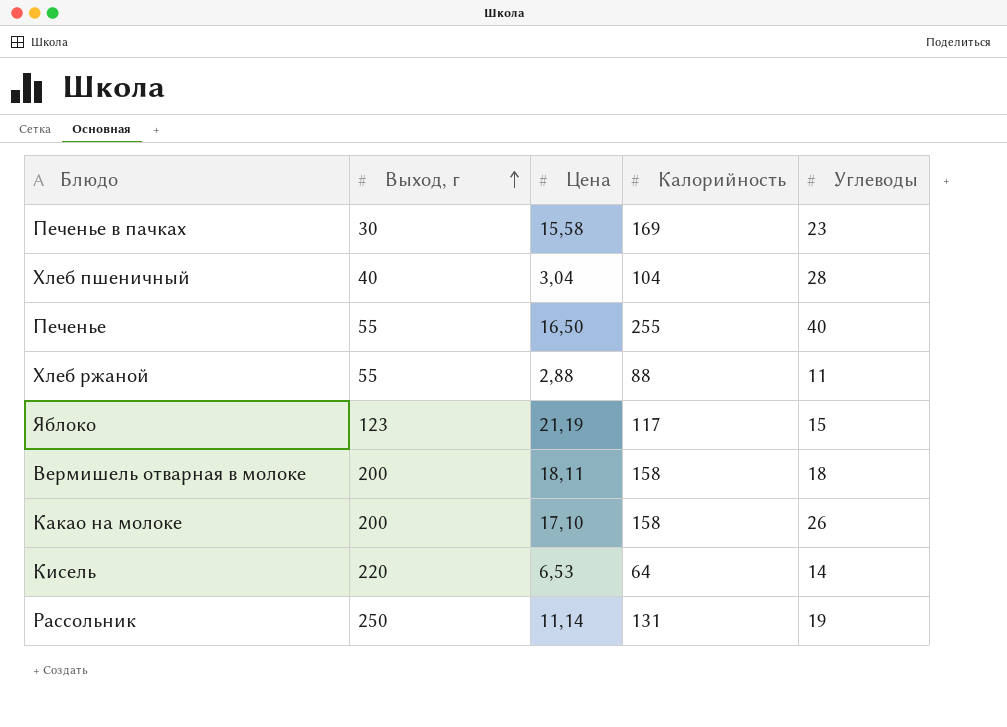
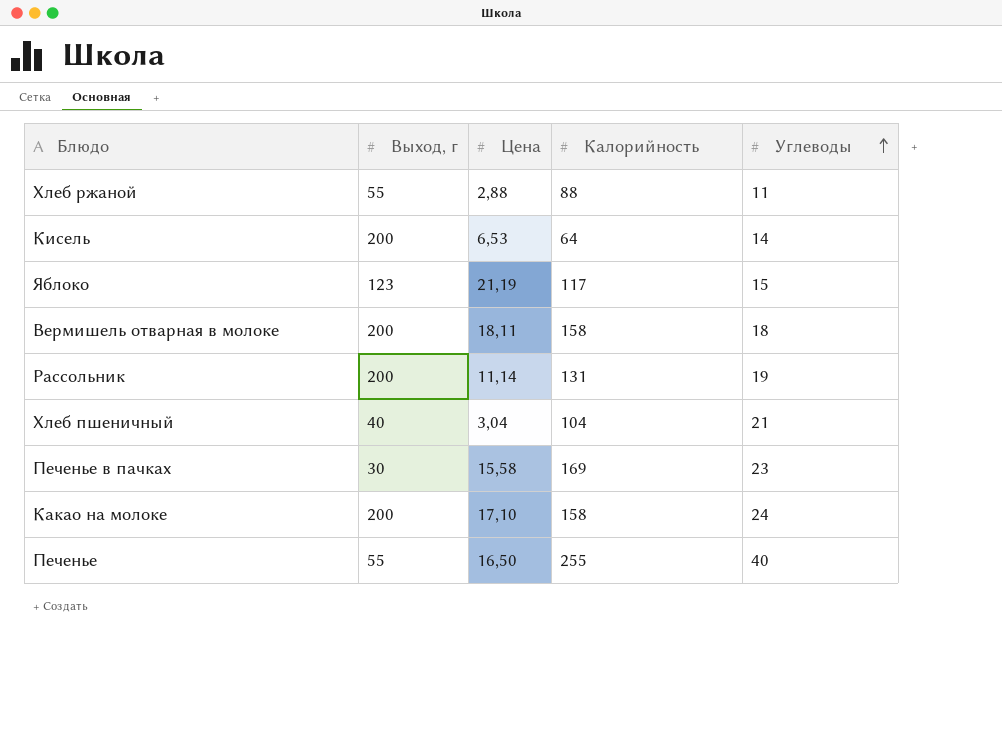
row order: Выход, г ascending -> Углеводы ascending
Кисель | Выход, г: 220 -> 200
Рассольник | Выход, г: 250 -> 200
Хлеб пшеничный | Углеводы: 28 -> 21
Какао на молоке | Углеводы: 26 -> 24

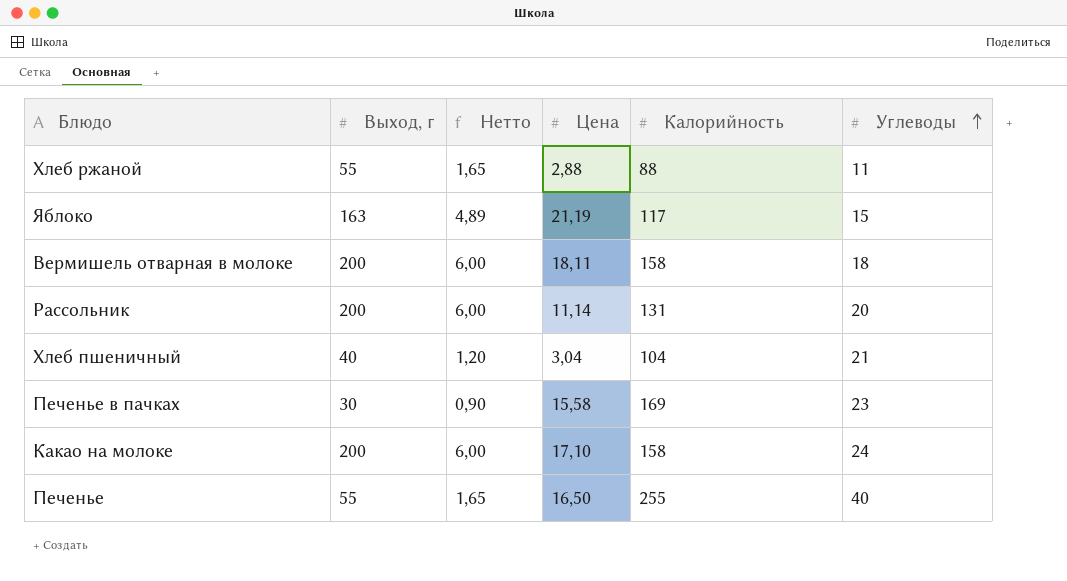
column Нетто | formula: none -> [Выход, г] * 0,03
row Кисель: 200 | 6,53 | 64 | 14 -> none
Яблоко | Выход, г: 123 -> 163
Рассольник | Углеводы: 19 -> 20

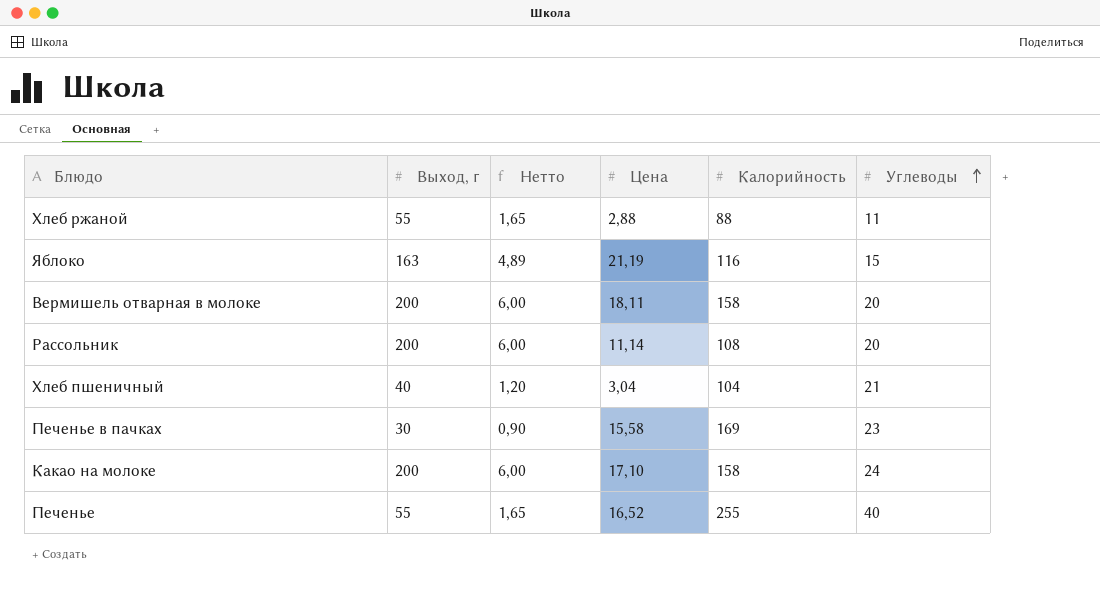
Яблоко | Калорийность: 117 -> 116
Вермишель отварная в молоке | Углеводы: 18 -> 20
Рассольник | Калорийность: 131 -> 108
Печенье | Цена: 16,50 -> 16,52

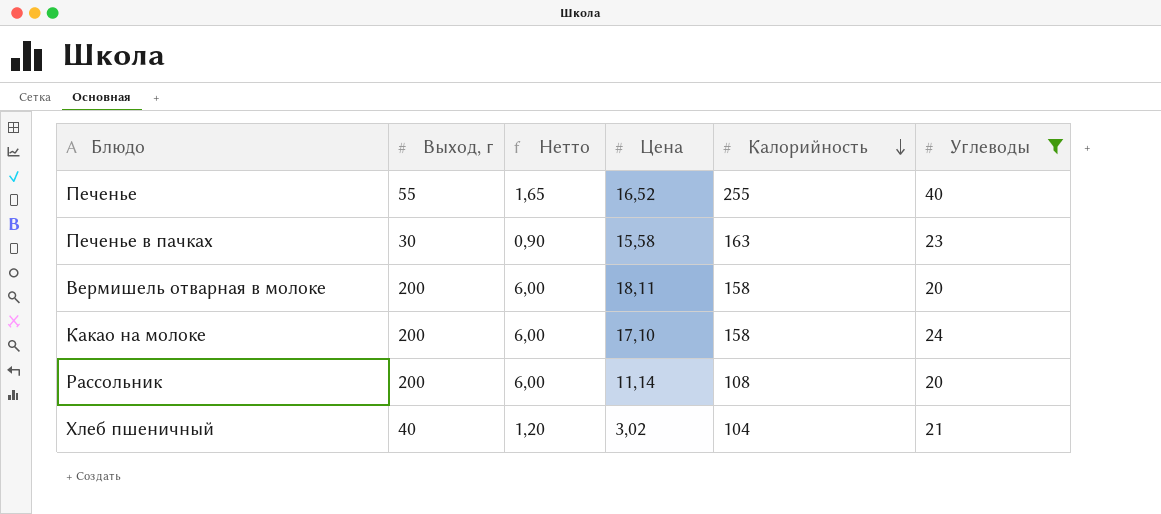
filter: none -> Углеводы >= 20
row order: Углеводы ascending -> Калорийность descending
Печенье в пачках | Калорийность: 169 -> 163
Хлеб пшеничный | Цена: 3,04 -> 3,02

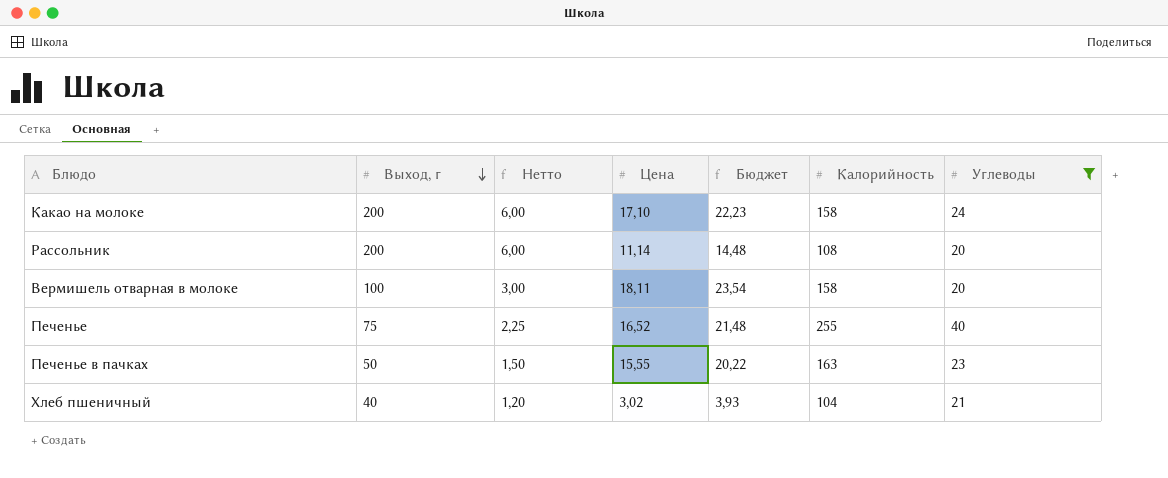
row order: Калорийность descending -> Выход, г descending
column Бюджет | formula: none -> [Цена] * 1,3
Вермишель отварная в молоке | Выход, г: 200 -> 100
Вермишель отварная в молоке | Нетто: 6,00 -> 3,00
Печенье | Выход, г: 55 -> 75
Печенье | Нетто: 1,65 -> 2,25
Печенье в пачках | Выход, г: 30 -> 50
Печенье в пачках | Нетто: 0,90 -> 1,50
Печенье в пачках | Цена: 15,58 -> 15,55

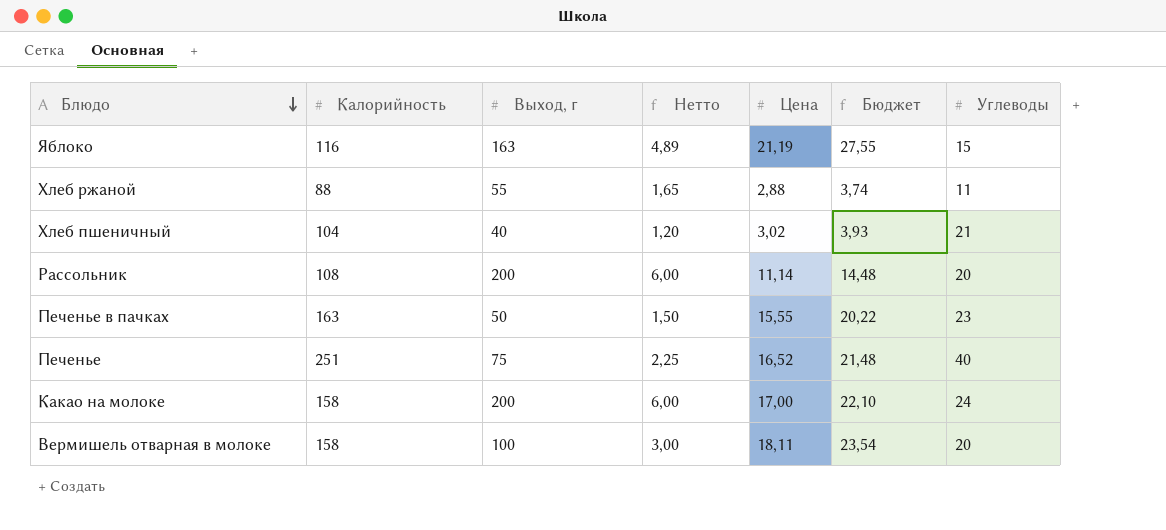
filter: Углеводы >= 20 -> none
row order: Выход, г descending -> Блюдо descending
column Калорийность | position: 6 -> 2
Печенье | Калорийность: 255 -> 251
Какао на молоке | Цена: 17,10 -> 17,00
Какао на молоке | Бюджет: 22,23 -> 22,10

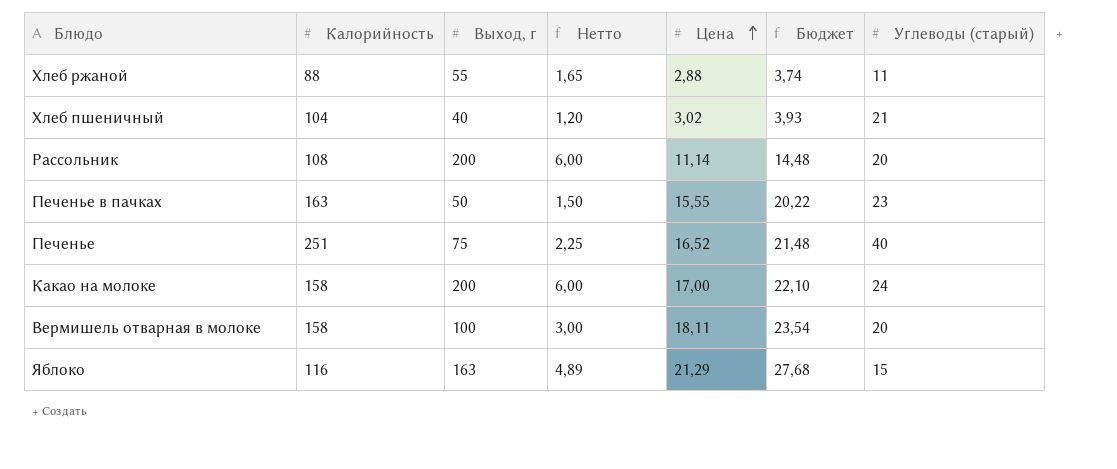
row order: Блюдо descending -> Цена ascending
column name: Углеводы -> Углеводы (старый)
Яблоко | Цена: 21,19 -> 21,29
Яблоко | Бюджет: 27,55 -> 27,68

